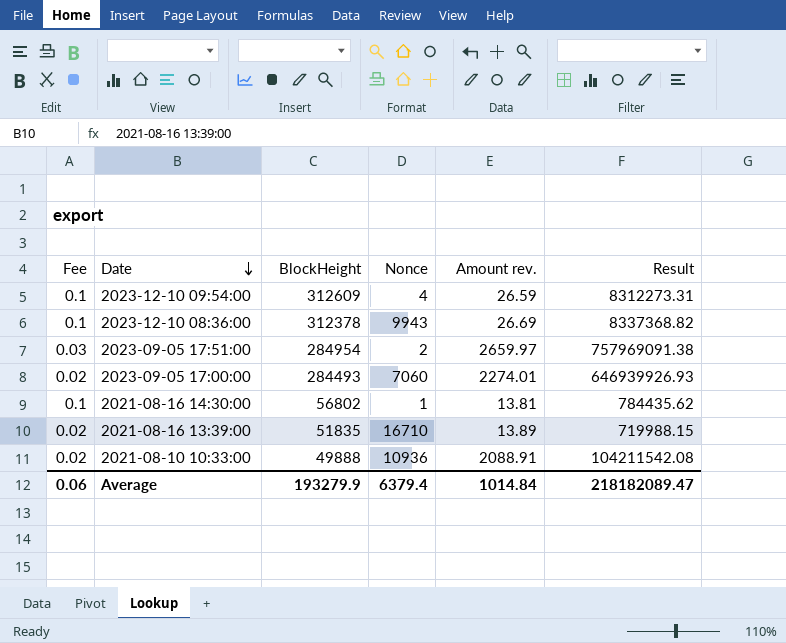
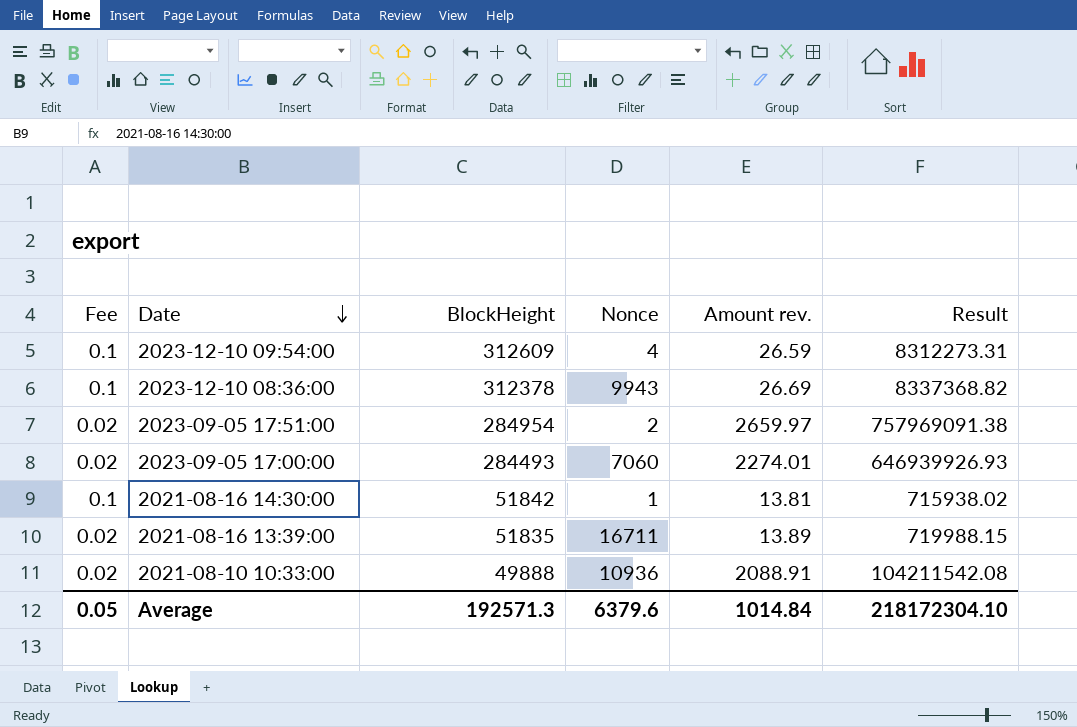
2023-09-05 17:51:00 | Fee: 0.03 -> 0.02
2021-08-16 14:30:00 | BlockHeight: 56802 -> 51842
2021-08-16 14:30:00 | Result: 784435.62 -> 715938.02
2021-08-16 13:39:00 | Nonce: 16710 -> 16711
Average | Fee: 0.06 -> 0.05
Average | BlockHeight: 193279.9 -> 192571.3
Average | Nonce: 6379.4 -> 6379.6
Average | Result: 218182089.47 -> 218172304.10

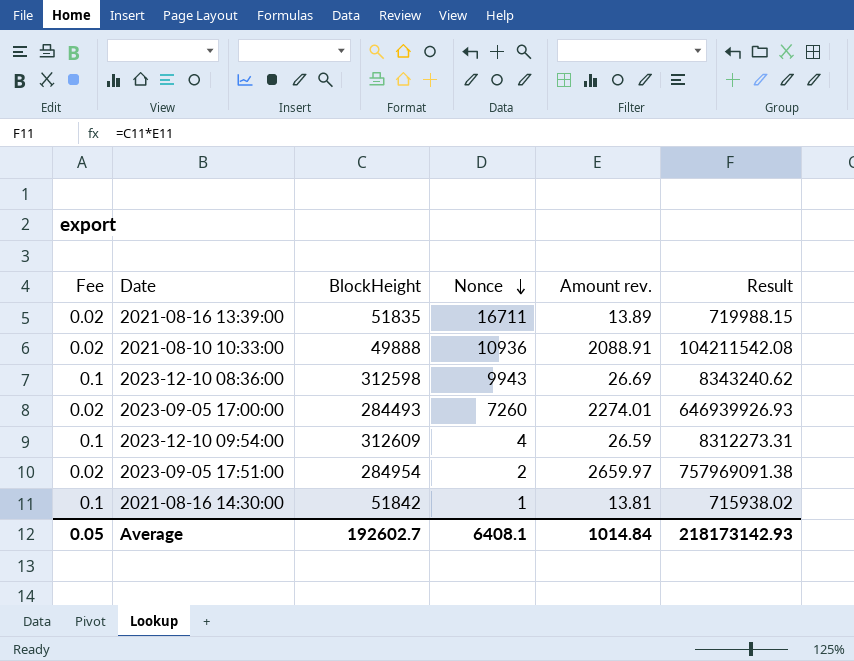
row order: Date descending -> Nonce descending
2023-12-10 08:36:00 | BlockHeight: 312378 -> 312598
2023-12-10 08:36:00 | Result: 8337368.82 -> 8343240.62
2023-09-05 17:00:00 | Nonce: 7060 -> 7260
Average | BlockHeight: 192571.3 -> 192602.7
Average | Nonce: 6379.6 -> 6408.1
Average | Result: 218172304.10 -> 218173142.93

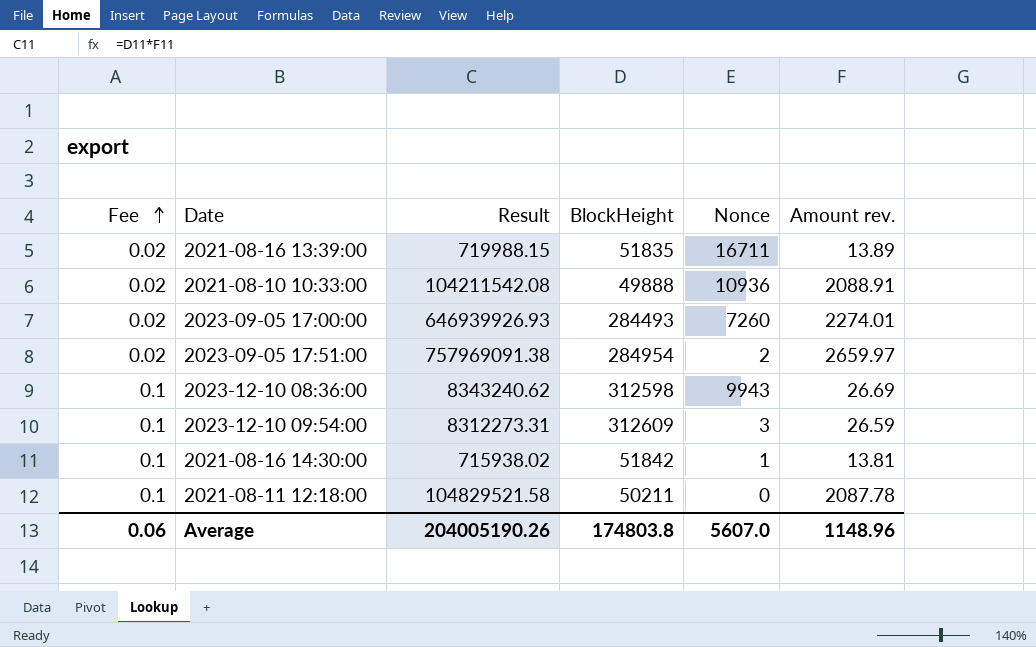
row order: Nonce descending -> Fee ascending
column Result | position: 6 -> 3
2023-12-10 09:54:00 | Nonce: 4 -> 3
row 2021-08-11 12:18:00: none -> 0.1 | 104829521.58 | 50211 | 0 | 2087.78
Average | Fee: 0.05 -> 0.06
Average | Result: 218173142.93 -> 204005190.26
Average | BlockHeight: 192602.7 -> 174803.8
Average | Nonce: 6408.1 -> 5607.0
Average | Amount rev.: 1014.84 -> 1148.96

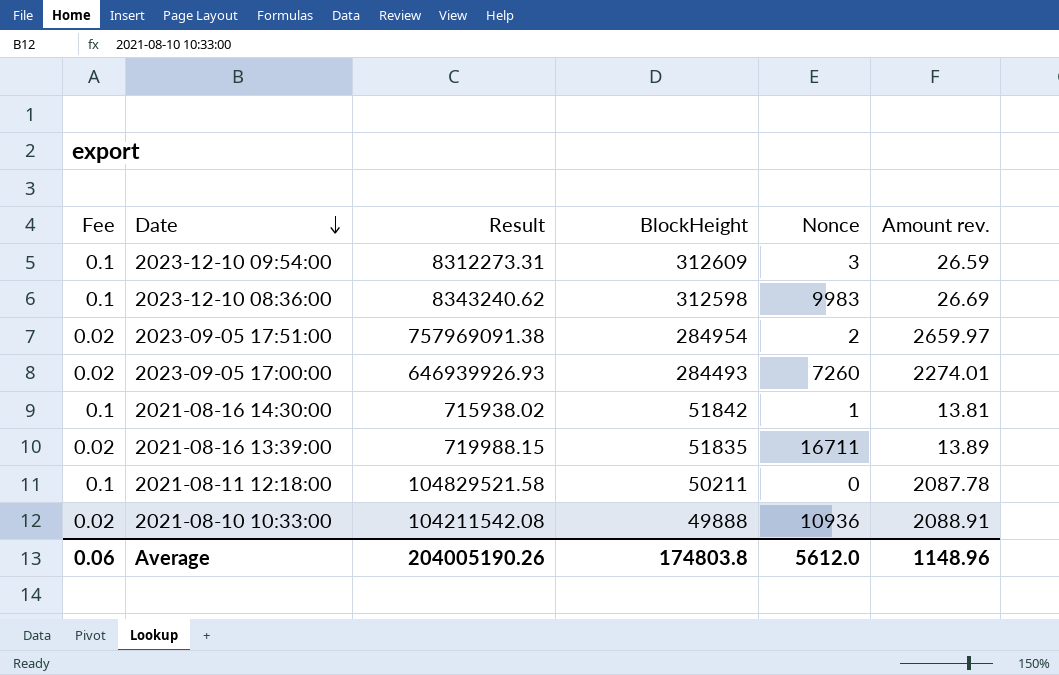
row order: Fee ascending -> Date descending
2023-12-10 08:36:00 | Nonce: 9943 -> 9983
Average | Nonce: 5607.0 -> 5612.0

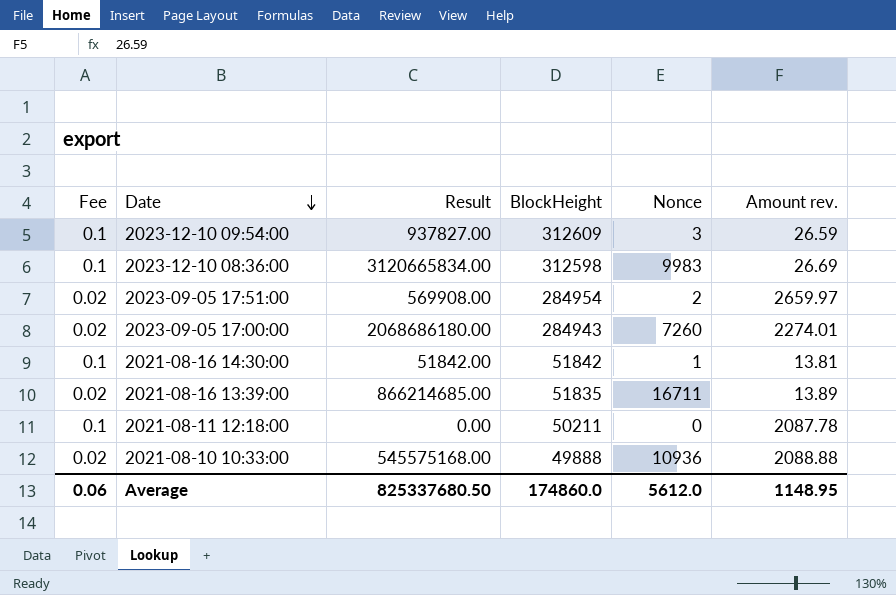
column Result | formula: [BlockHeight] * [Amount rev.] -> [BlockHeight] * [Nonce]
2023-09-05 17:00:00 | BlockHeight: 284493 -> 284943
2021-08-10 10:33:00 | Amount rev.: 2088.91 -> 2088.88
Average | Result: 204005190.26 -> 825337680.50
Average | BlockHeight: 174803.8 -> 174860.0
Average | Amount rev.: 1148.96 -> 1148.95

